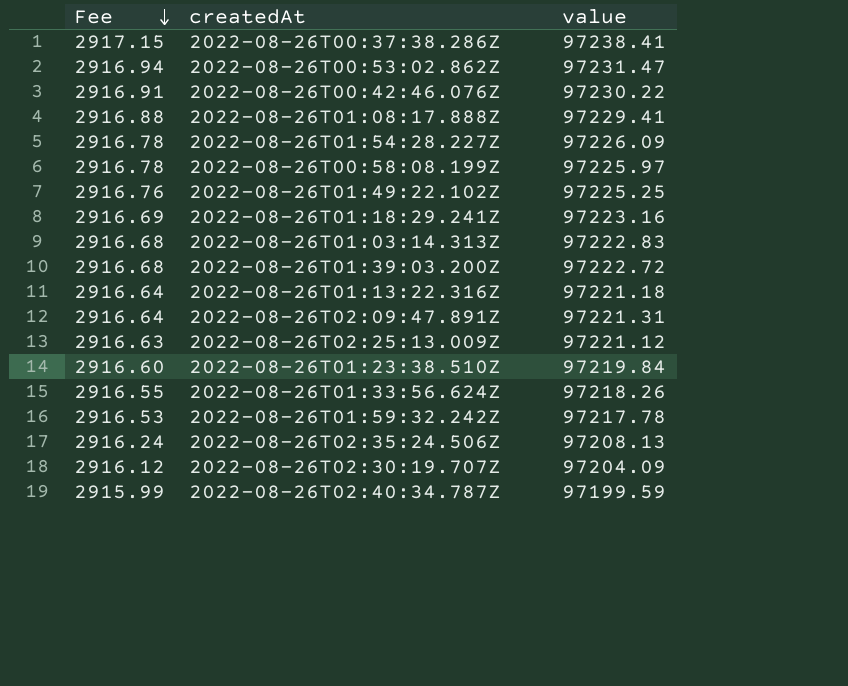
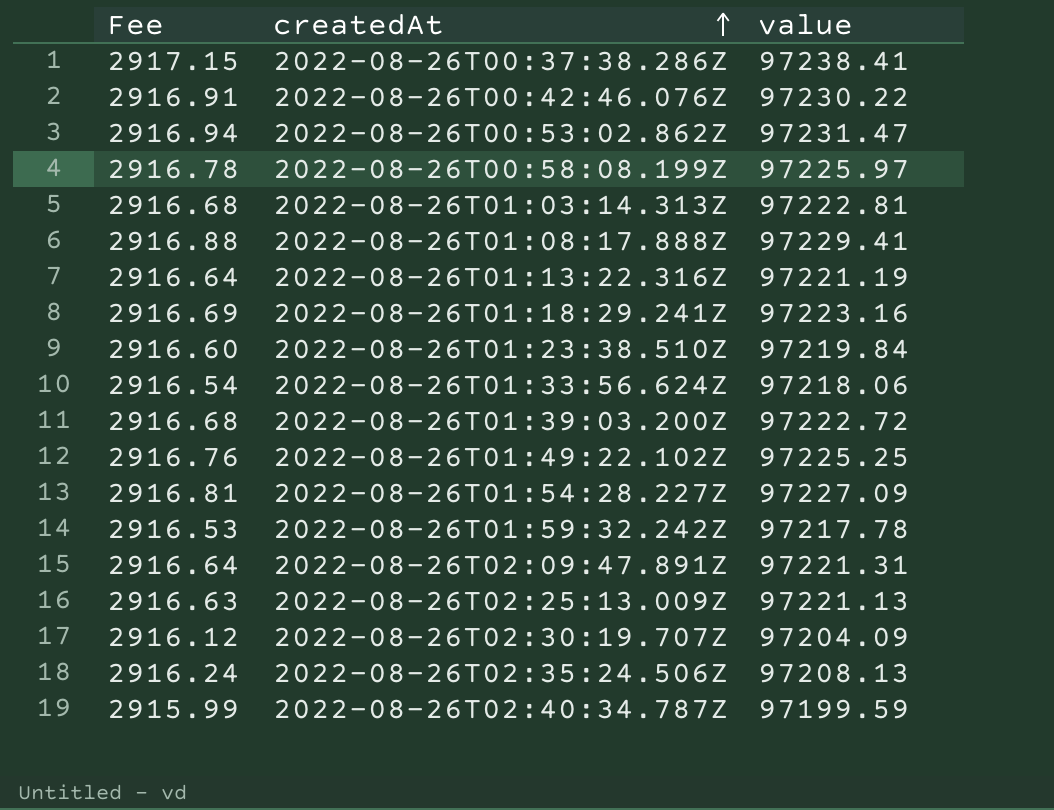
row order: Fee descending -> createdAt ascending
2022-08-26T01:03:14.313Z | value: 97222.83 -> 97222.81
2022-08-26T01:13:22.316Z | value: 97221.18 -> 97221.19
2022-08-26T01:33:56.624Z | Fee: 2916.55 -> 2916.54
2022-08-26T01:33:56.624Z | value: 97218.26 -> 97218.06
2022-08-26T01:54:28.227Z | Fee: 2916.78 -> 2916.81
2022-08-26T01:54:28.227Z | value: 97226.09 -> 97227.09
2022-08-26T02:25:13.009Z | value: 97221.12 -> 97221.13

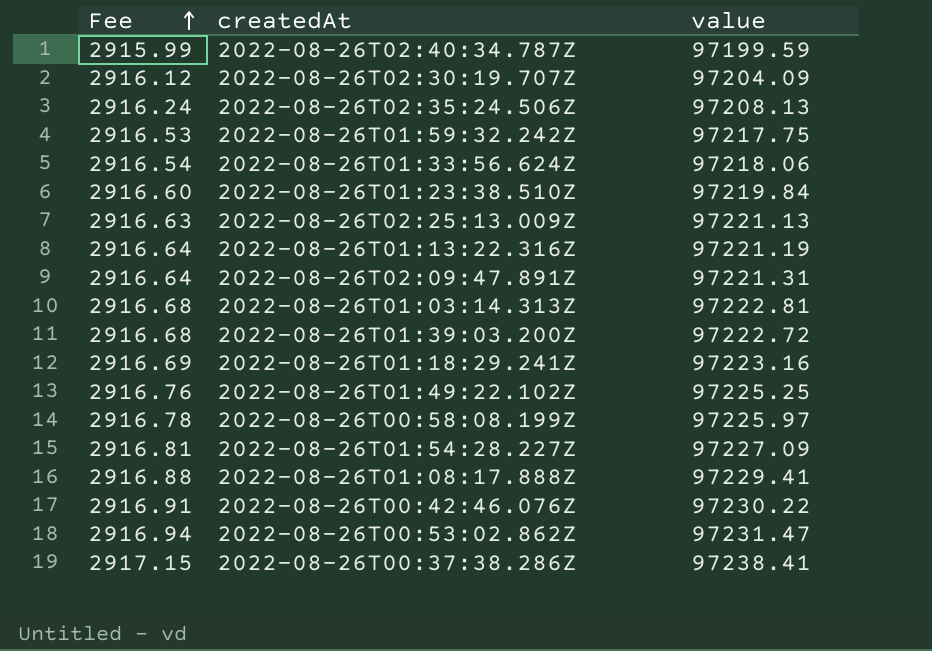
row order: createdAt ascending -> Fee ascending
2022-08-26T01:59:32.242Z | value: 97217.78 -> 97217.75

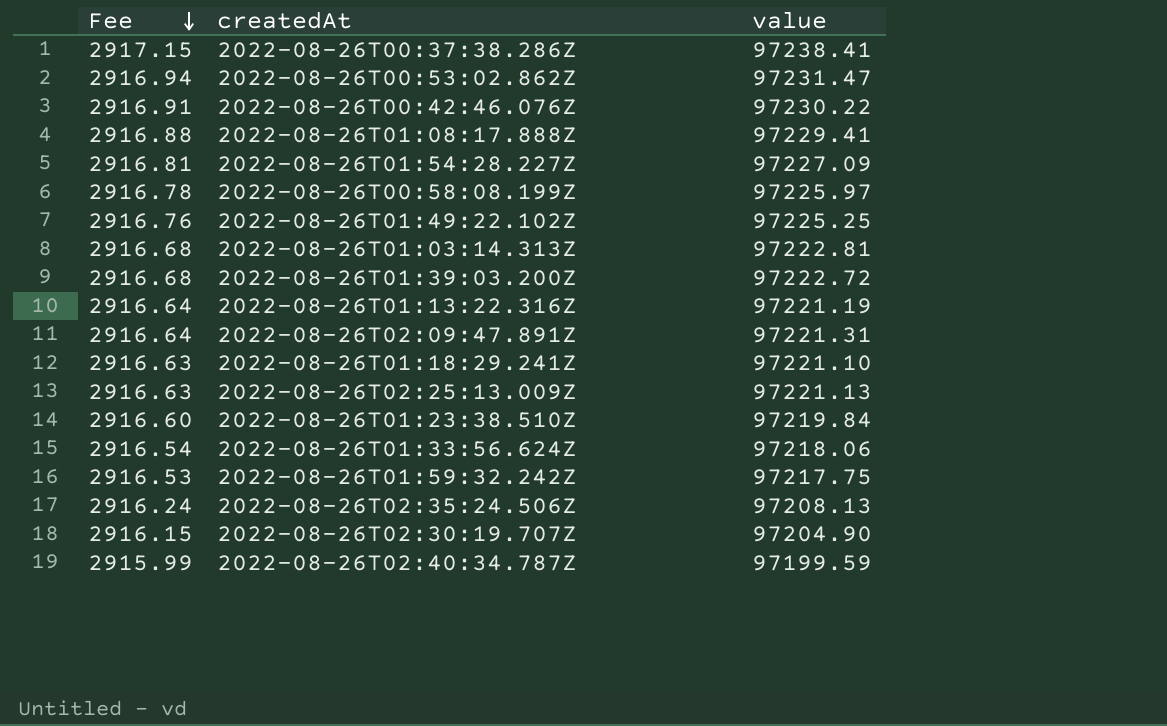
row order: Fee ascending -> Fee descending
2022-08-26T01:18:29.241Z | Fee: 2916.69 -> 2916.63
2022-08-26T01:18:29.241Z | value: 97223.16 -> 97221.10
2022-08-26T02:30:19.707Z | Fee: 2916.12 -> 2916.15
2022-08-26T02:30:19.707Z | value: 97204.09 -> 97204.90

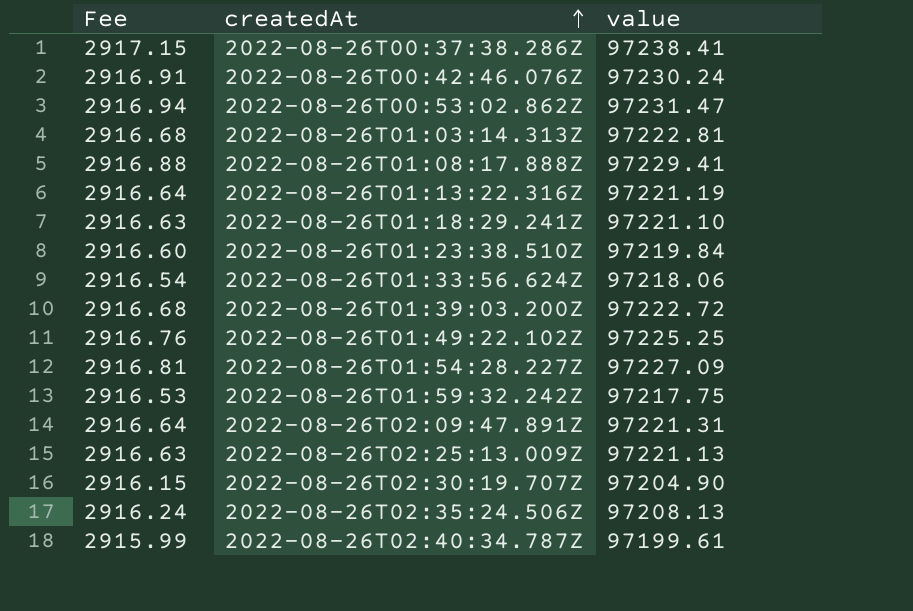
row order: Fee descending -> createdAt ascending
row 2022-08-26T00:58:08.199Z: 2916.78 | 97225.97 -> none
2022-08-26T00:42:46.076Z | value: 97230.22 -> 97230.24
2022-08-26T02:40:34.787Z | value: 97199.59 -> 97199.61

